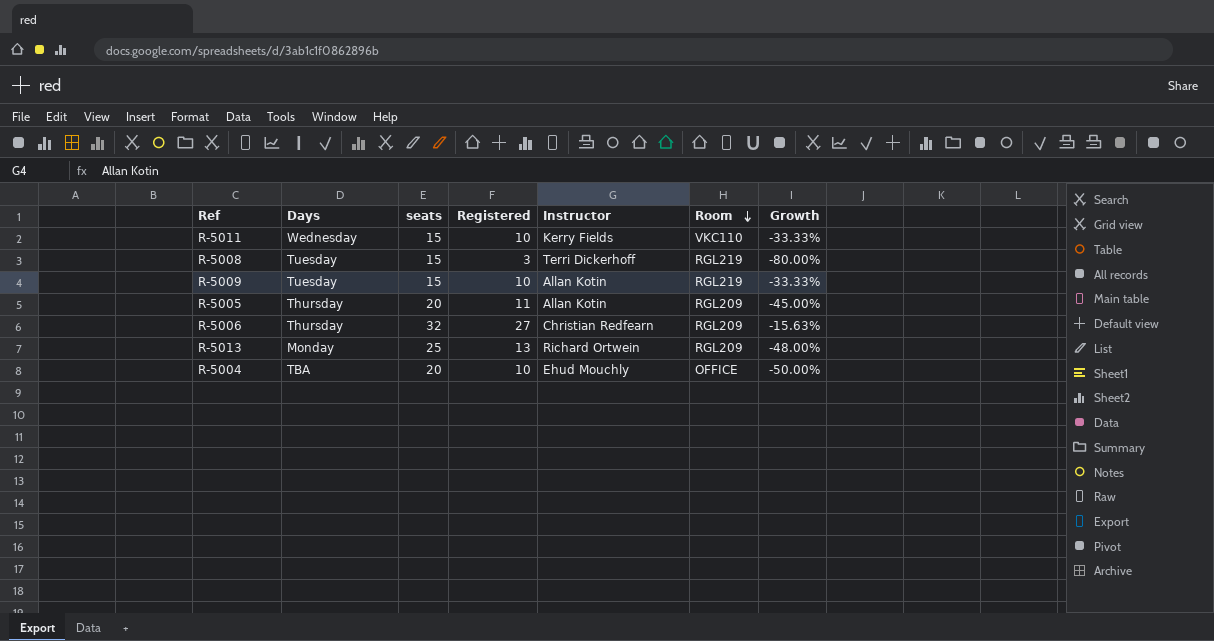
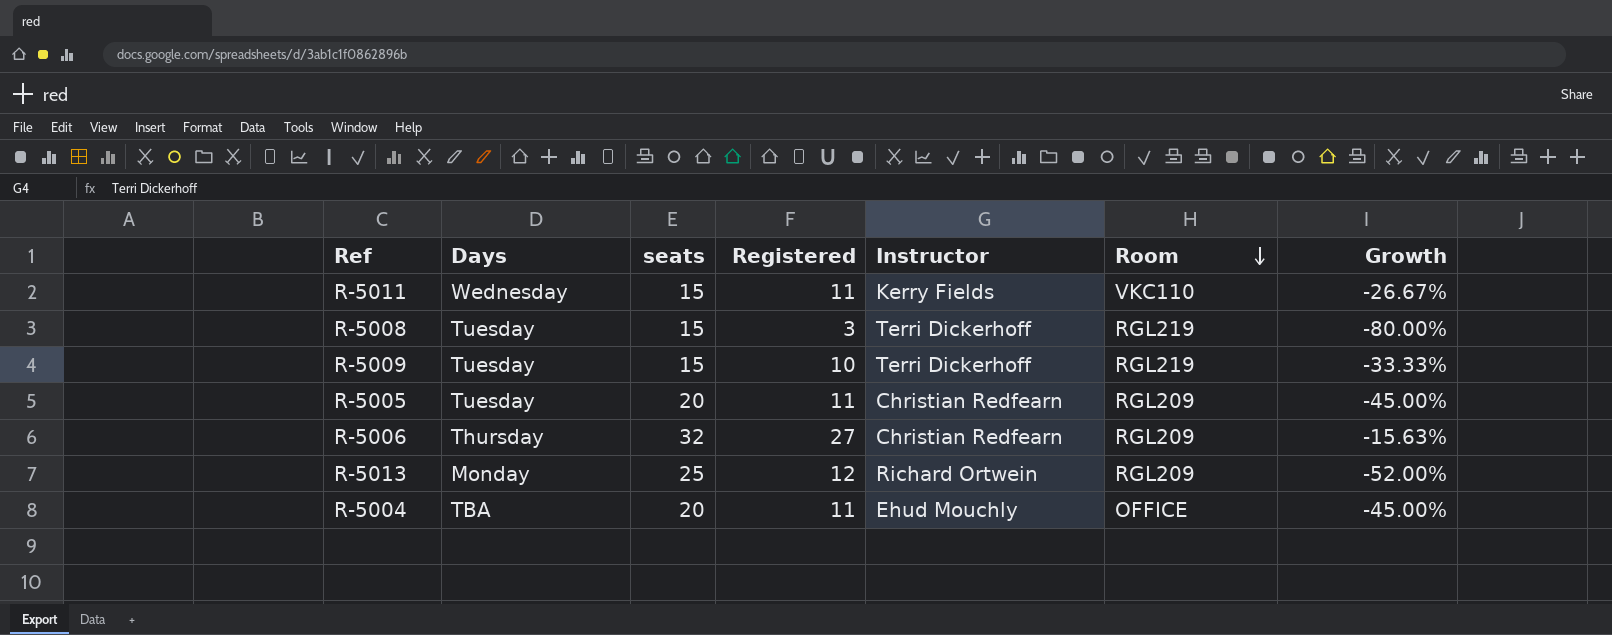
R-5011 | Registered: 10 -> 11
R-5011 | Growth: -33.33% -> -26.67%
R-5009 | Instructor: Allan Kotin -> Terri Dickerhoff
R-5005 | Days: Thursday -> Tuesday
R-5005 | Instructor: Allan Kotin -> Christian Redfearn
R-5013 | Registered: 13 -> 12
R-5013 | Growth: -48.00% -> -52.00%
R-5004 | Registered: 10 -> 11
R-5004 | Growth: -50.00% -> -45.00%

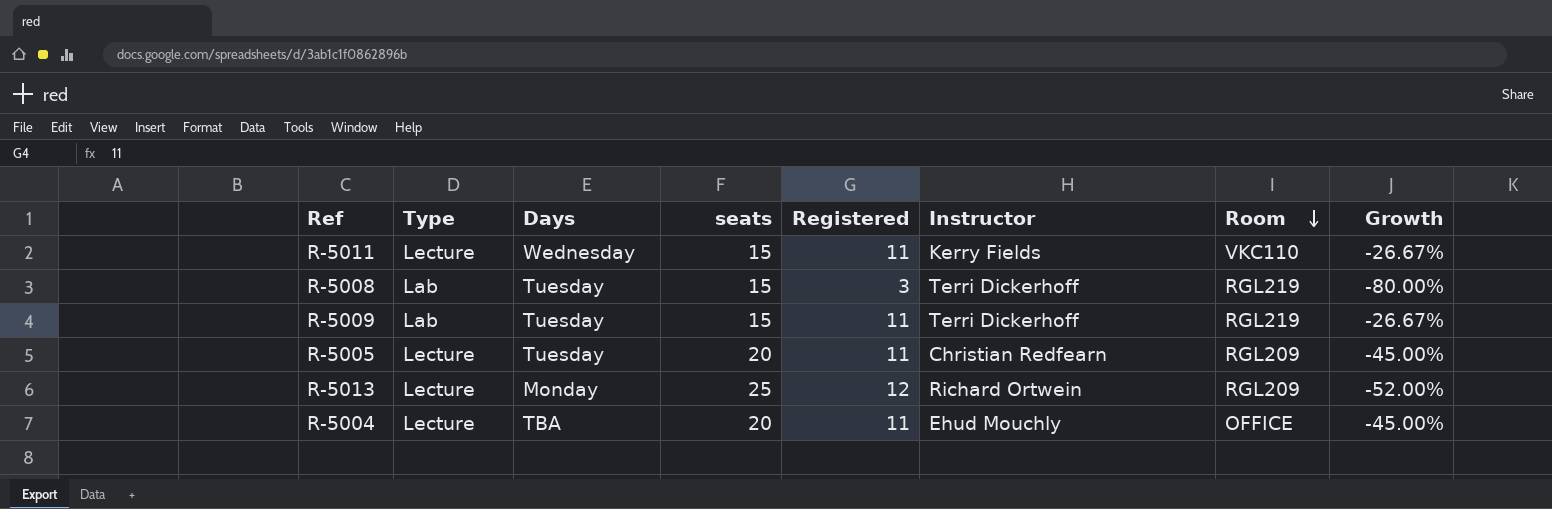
column Type | position: none -> 2
row R-5006: Thursday | 32 | 27 | Christian Redfearn | RGL209 | -15.63% -> none
R-5009 | Registered: 10 -> 11
R-5009 | Growth: -33.33% -> -26.67%

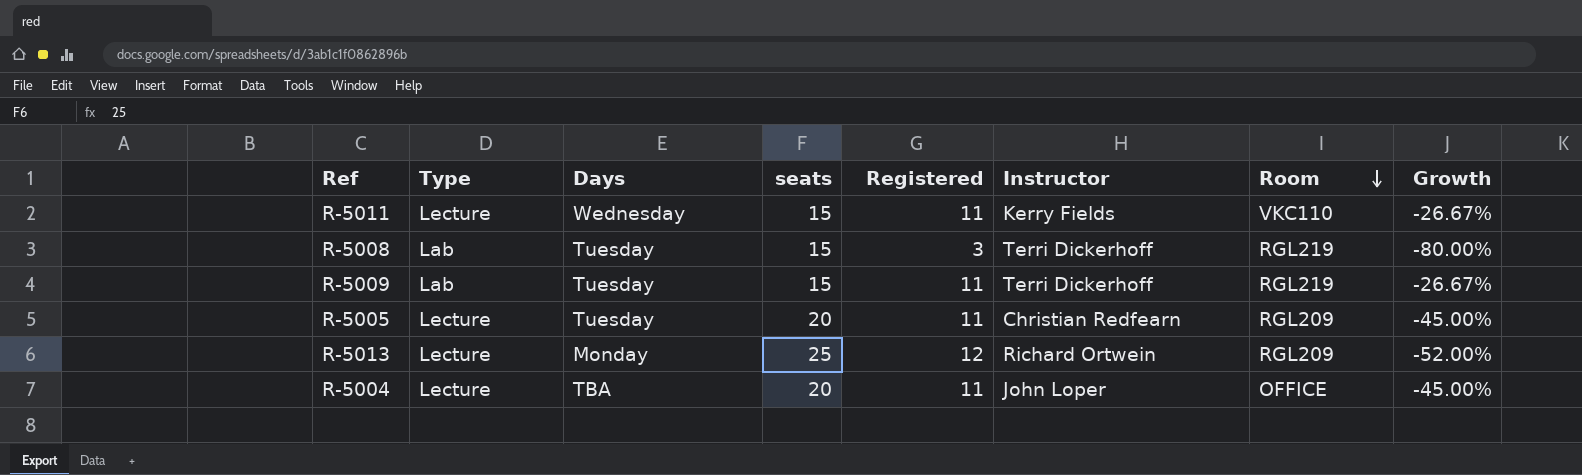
R-5004 | Instructor: Ehud Mouchly -> John Loper

